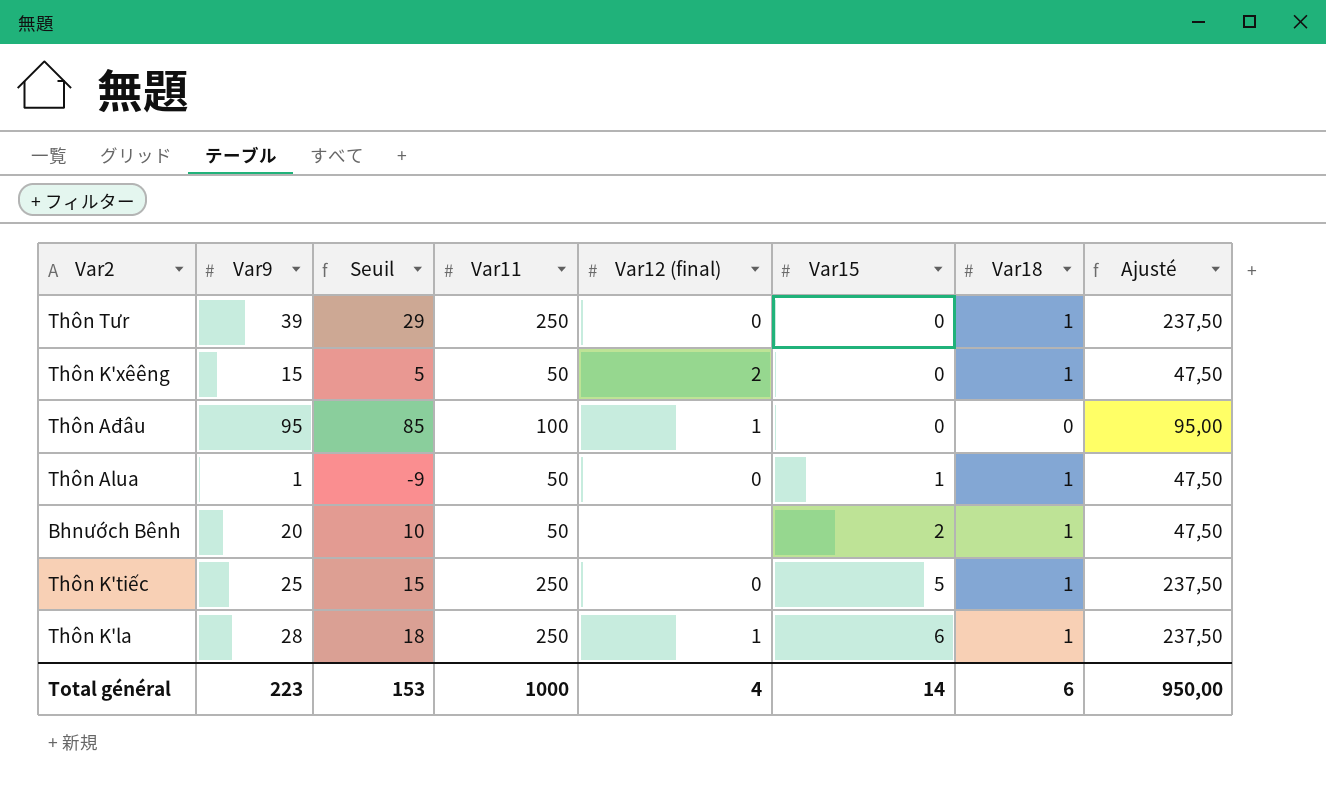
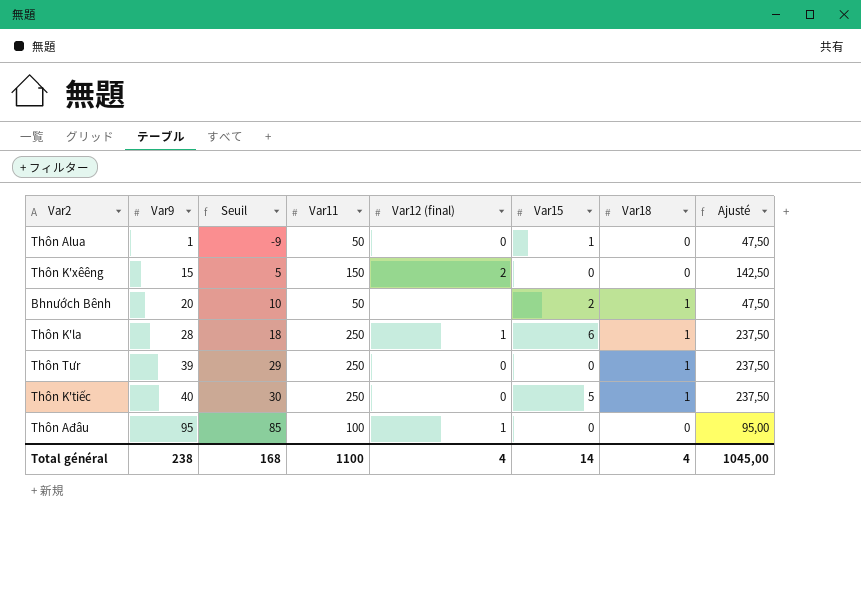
row order: Var15 ascending -> Var9 ascending
Thôn Alua | Var18: 1 -> 0
Thôn K'xêêng | Var11: 50 -> 150
Thôn K'xêêng | Var18: 1 -> 0
Thôn K'xêêng | Ajusté: 47,50 -> 142,50
Thôn K'tiếc | Var9: 25 -> 40
Thôn K'tiếc | Seuil: 15 -> 30
Total général | Var9: 223 -> 238
Total général | Seuil: 153 -> 168
Total général | Var11: 1000 -> 1100
Total général | Var18: 6 -> 4
Total général | Ajusté: 950,00 -> 1045,00

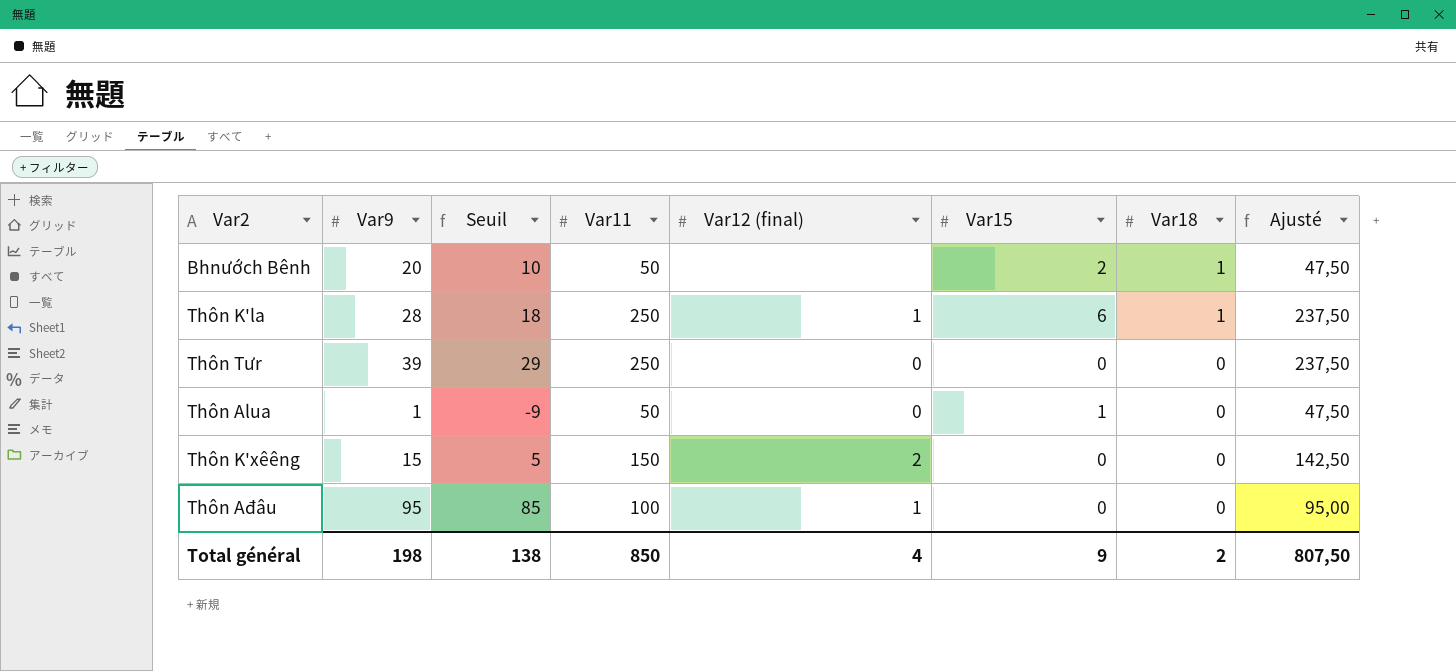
row order: Var9 ascending -> Var18 descending
row Thôn K'tiếc: 40 | 30 | 250 | 0 | 5 | 1 | 237,50 -> none
Thôn Tưr | Var18: 1 -> 0
Total général | Var9: 238 -> 198
Total général | Seuil: 168 -> 138
Total général | Var11: 1100 -> 850
Total général | Var15: 14 -> 9
Total général | Var18: 4 -> 2
Total général | Ajusté: 1045,00 -> 807,50

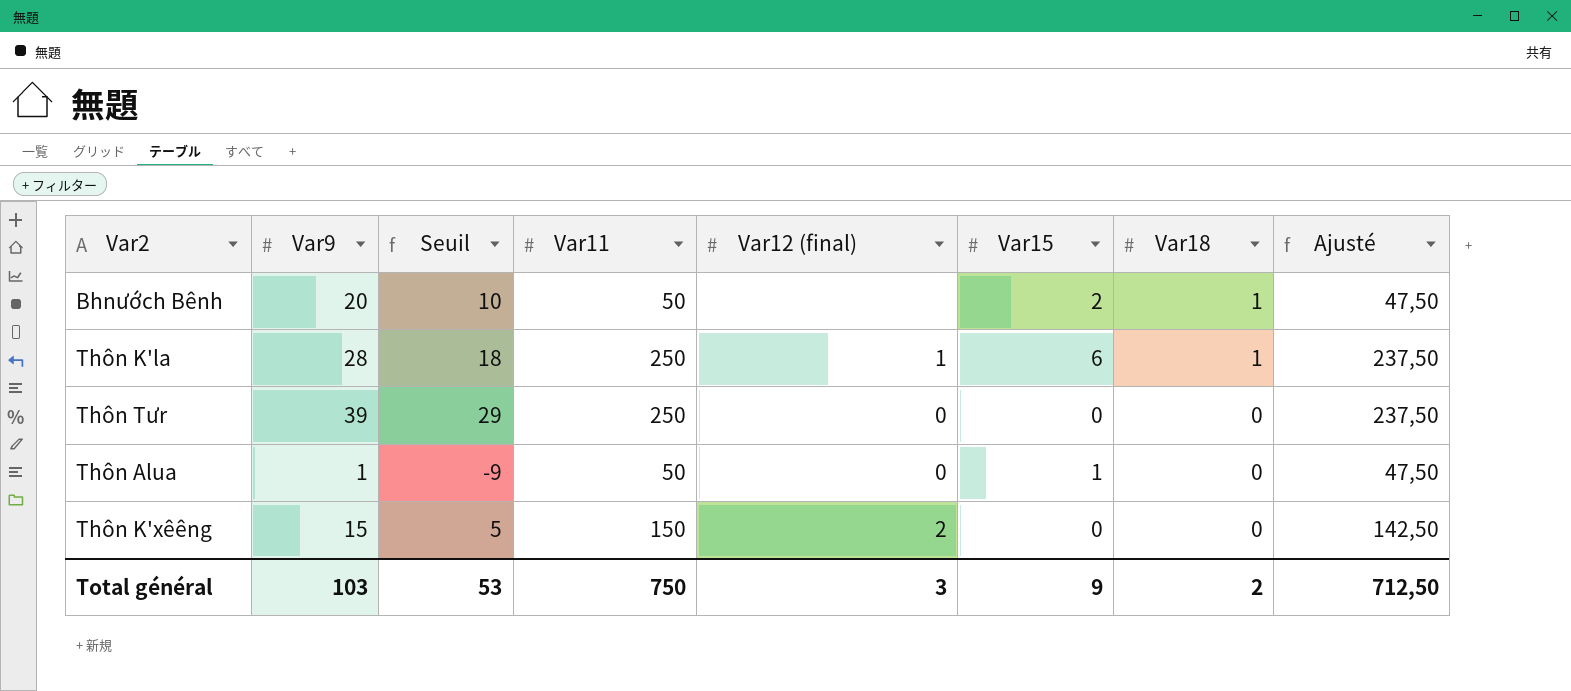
row Thôn Ađâu: 95 | 85 | 100 | 1 | 0 | 0 | 95,00 -> none
Total général | Var9: 198 -> 103
Total général | Seuil: 138 -> 53
Total général | Var11: 850 -> 750
Total général | Var12 (final): 4 -> 3
Total général | Ajusté: 807,50 -> 712,50

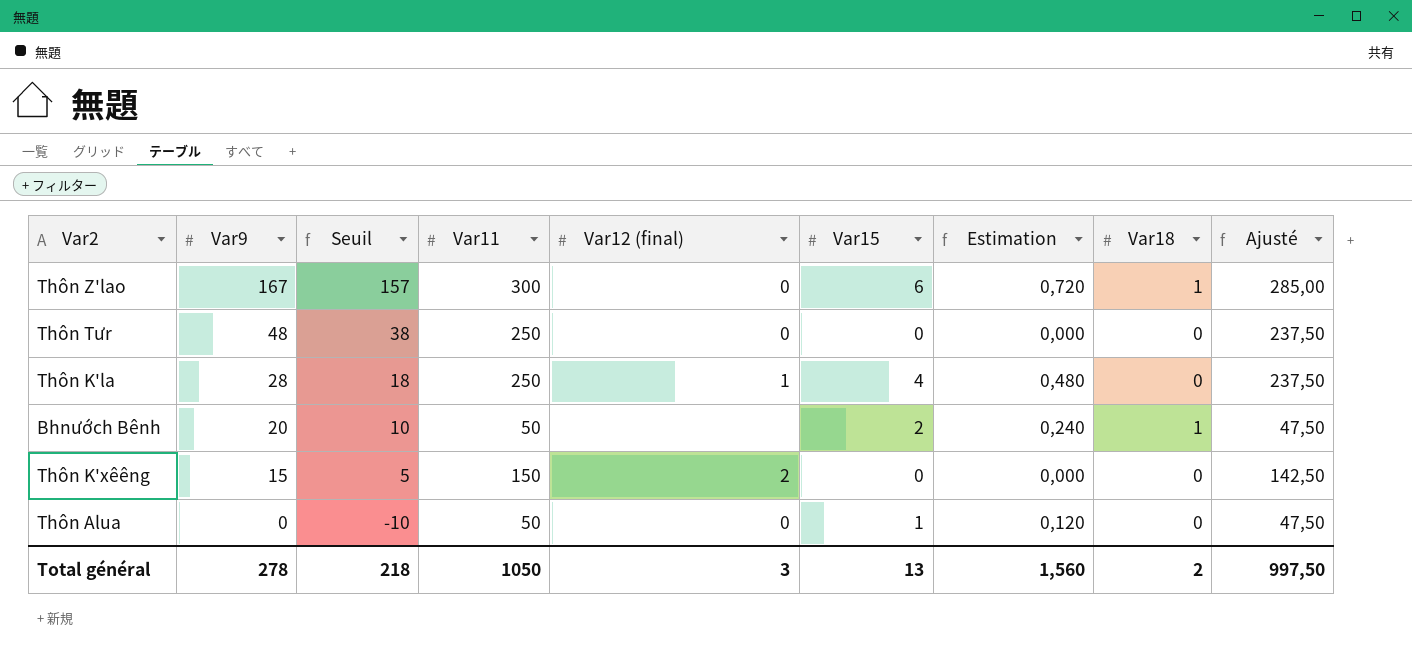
row order: Var18 descending -> Var9 descending
column Estimation | formula: none -> [Var15] * 0,12
row Thôn Z'lao: none -> 167 | 157 | 300 | 0 | 6 | 0,720 | 1 | 285,00
Thôn Tưr | Var9: 39 -> 48
Thôn Tưr | Seuil: 29 -> 38
Thôn K'la | Var15: 6 -> 4
Thôn K'la | Var18: 1 -> 0
Thôn Alua | Var9: 1 -> 0
Thôn Alua | Seuil: -9 -> -10
Total général | Var9: 103 -> 278
Total général | Seuil: 53 -> 218
Total général | Var11: 750 -> 1050
Total général | Var15: 9 -> 13
Total général | Ajusté: 712,50 -> 997,50

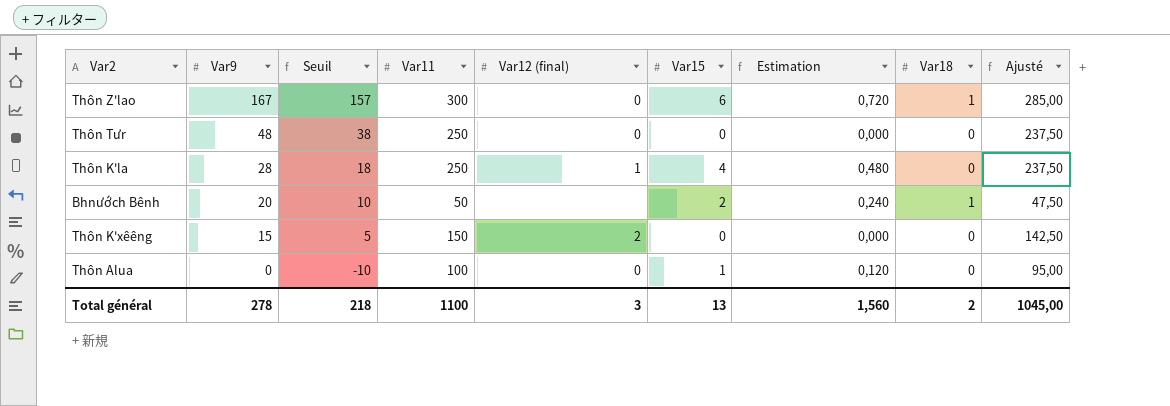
Thôn Alua | Var11: 50 -> 100
Thôn Alua | Ajusté: 47,50 -> 95,00
Total général | Var11: 1050 -> 1100
Total général | Ajusté: 997,50 -> 1045,00

